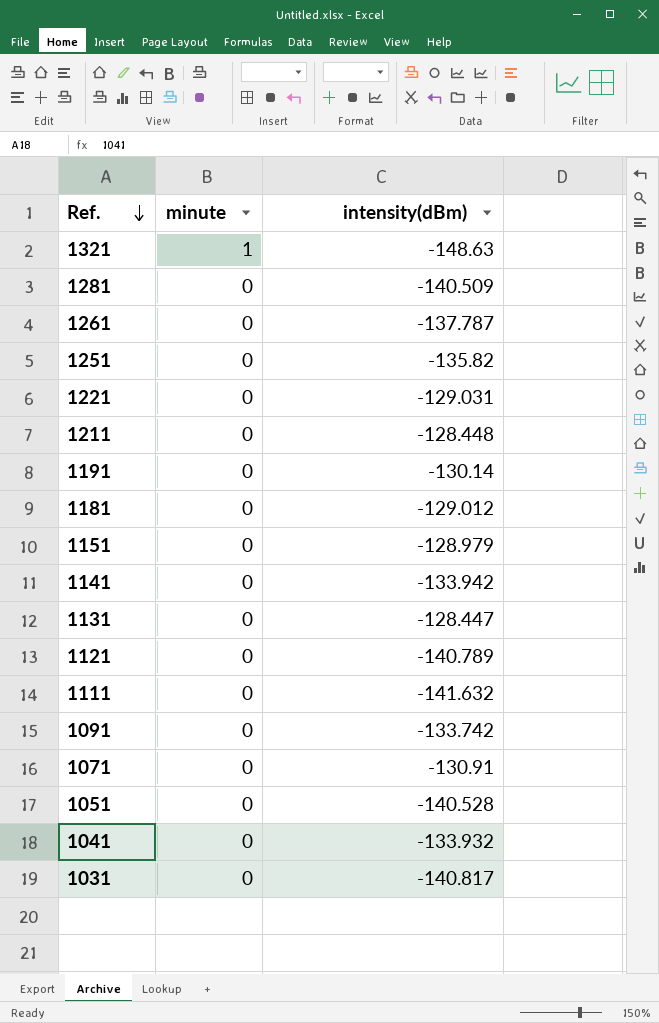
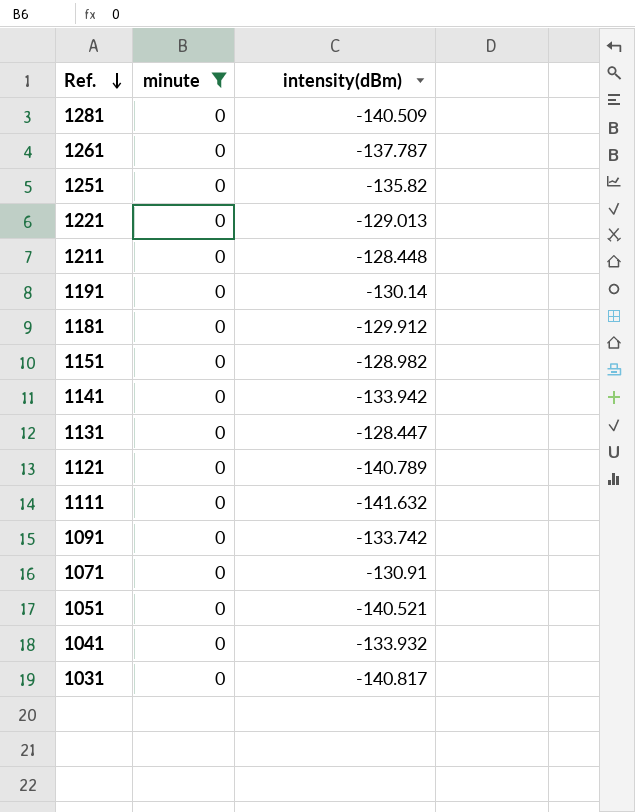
filter: none -> minute = 0
1221 | intensity(dBm): -129.031 -> -129.013
1181 | intensity(dBm): -129.012 -> -129.912
1151 | intensity(dBm): -128.979 -> -128.982
1051 | intensity(dBm): -140.528 -> -140.521

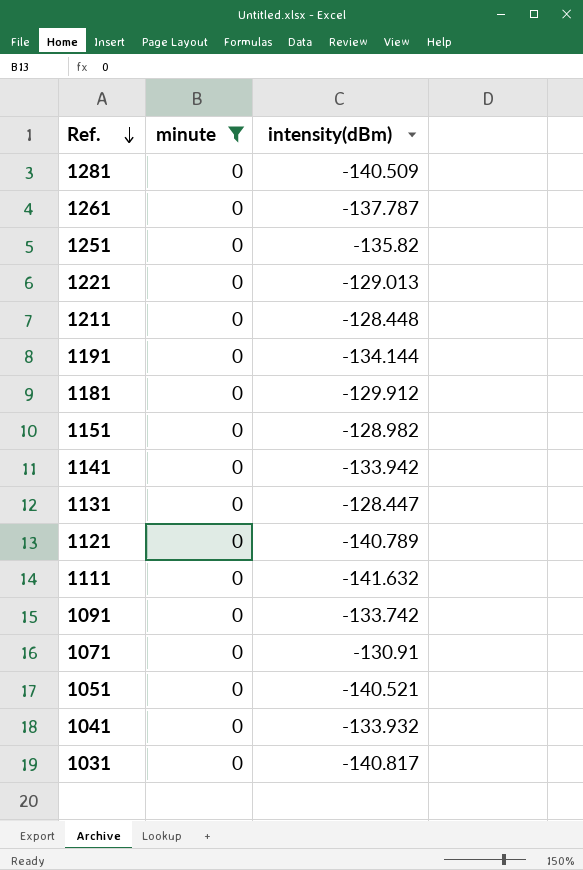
1191 | intensity(dBm): -130.14 -> -134.144

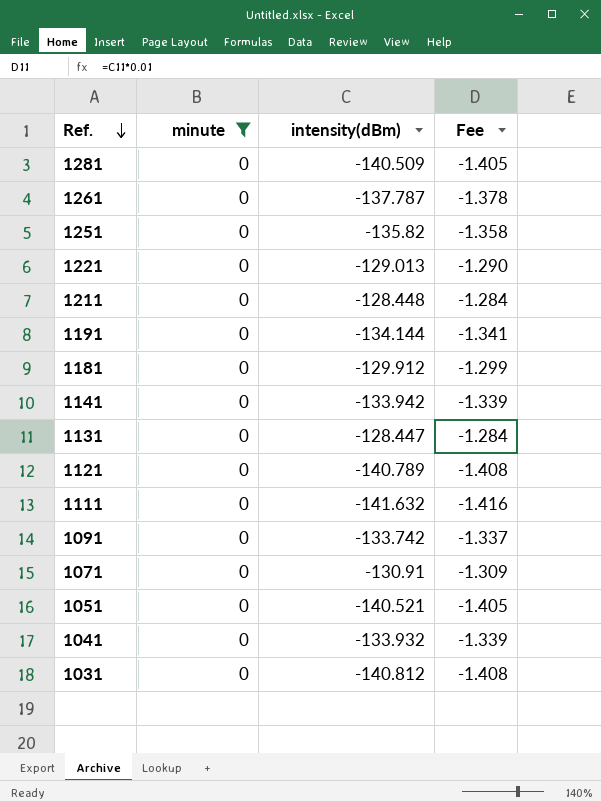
column Fee | formula: none -> [intensity(dBm)] * 0.01
row 1151: 0 | -128.982 -> none
1031 | intensity(dBm): -140.817 -> -140.812

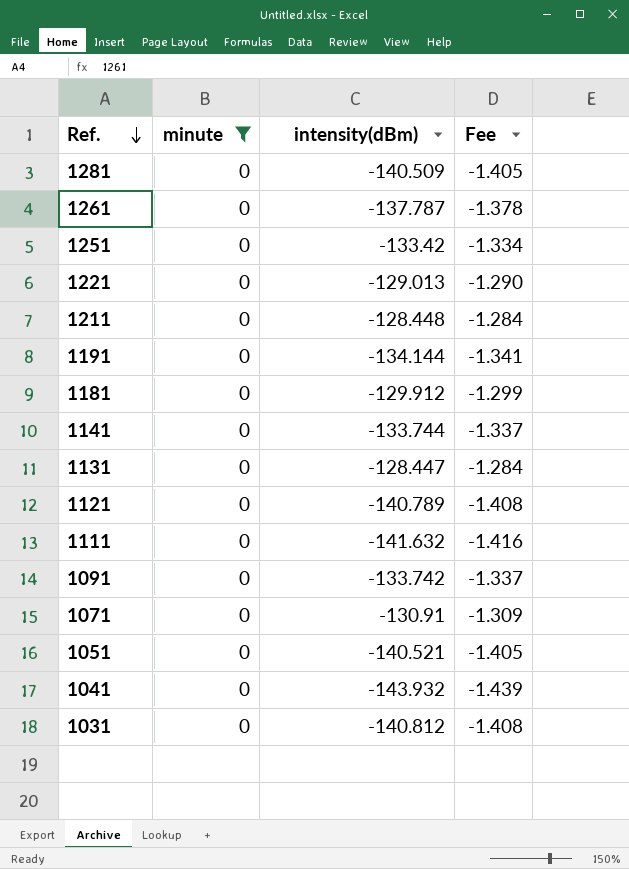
1251 | intensity(dBm): -135.82 -> -133.42
1251 | Fee: -1.358 -> -1.334
1141 | intensity(dBm): -133.942 -> -133.744
1141 | Fee: -1.339 -> -1.337
1041 | intensity(dBm): -133.932 -> -143.932
1041 | Fee: -1.339 -> -1.439

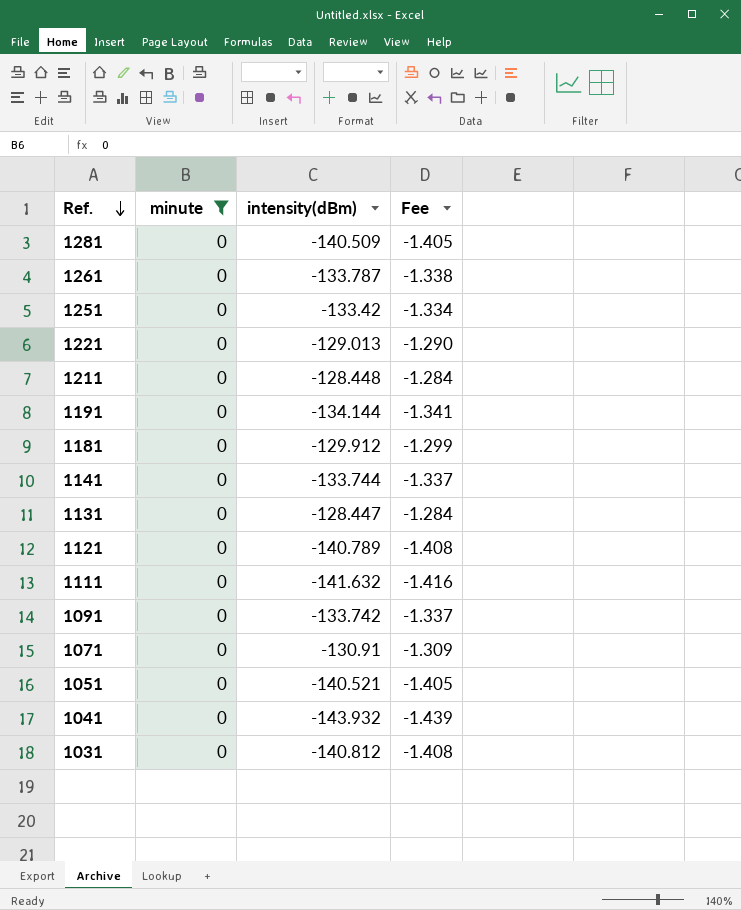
1261 | intensity(dBm): -137.787 -> -133.787
1261 | Fee: -1.378 -> -1.338

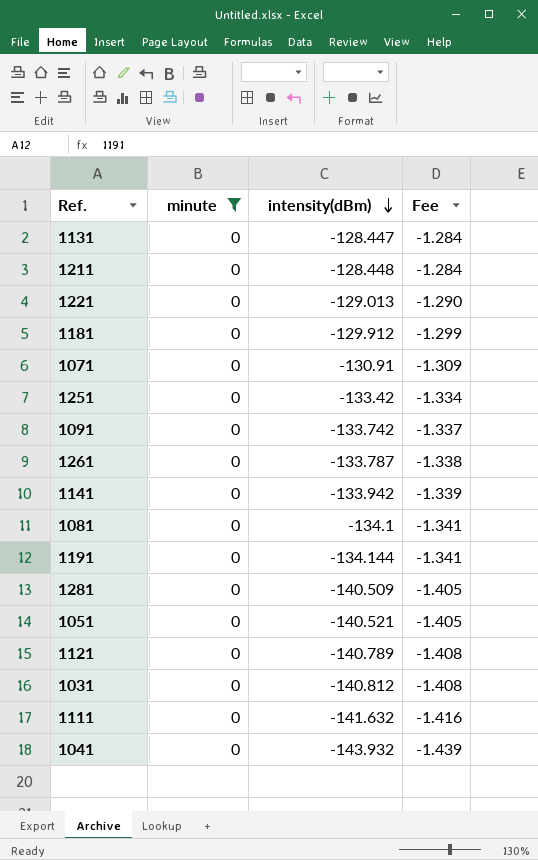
row order: Ref. descending -> intensity(dBm) descending
1141 | intensity(dBm): -133.744 -> -133.942
1141 | Fee: -1.337 -> -1.339
row 1081: none -> 0 | -134.1 | -1.341

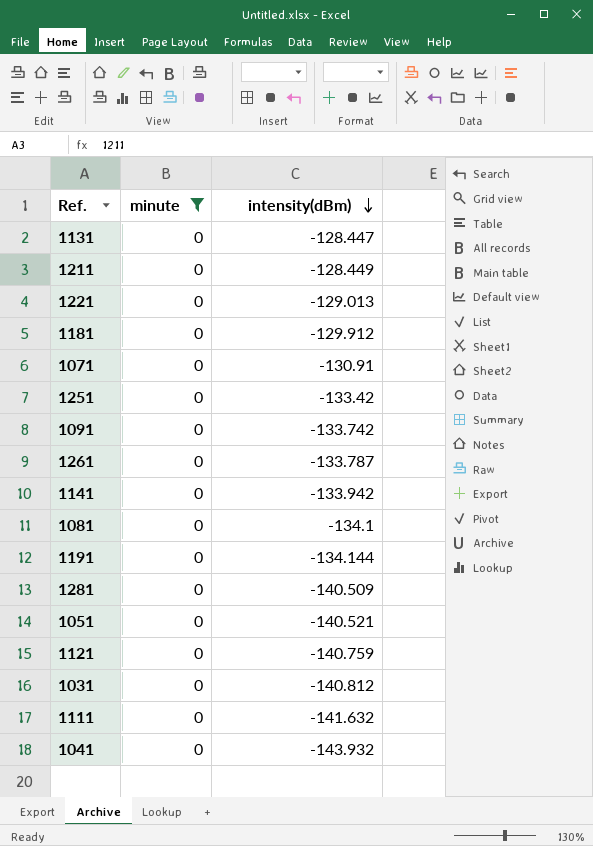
column Fee | formula: [intensity(dBm)] * 0.01 -> none
1211 | intensity(dBm): -128.448 -> -128.449
1121 | intensity(dBm): -140.789 -> -140.759

